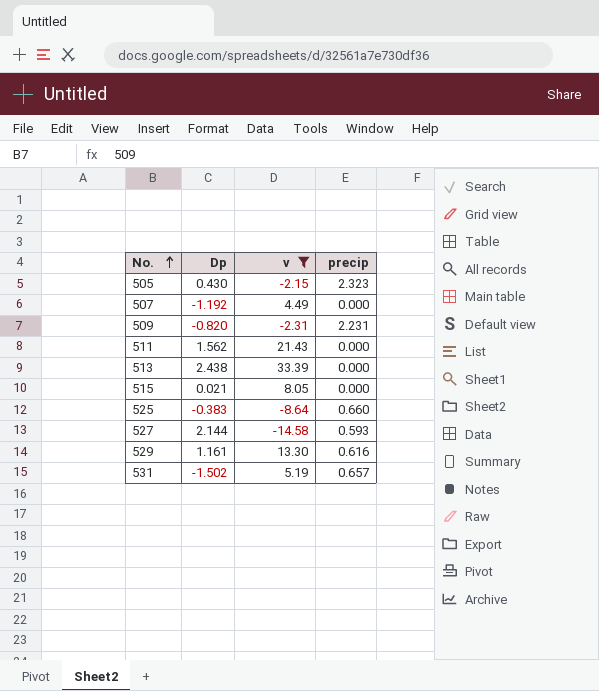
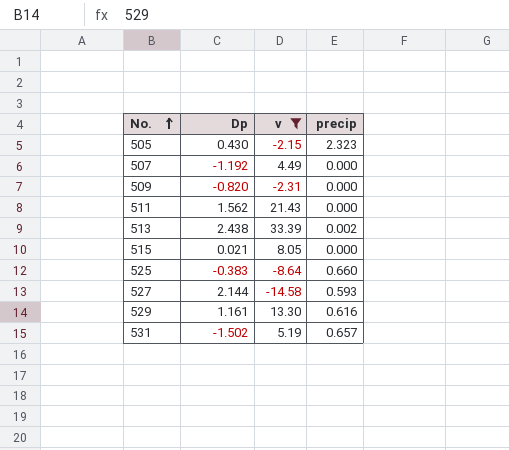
509 | precip: 2.231 -> 0.000
513 | precip: 0.000 -> 0.002

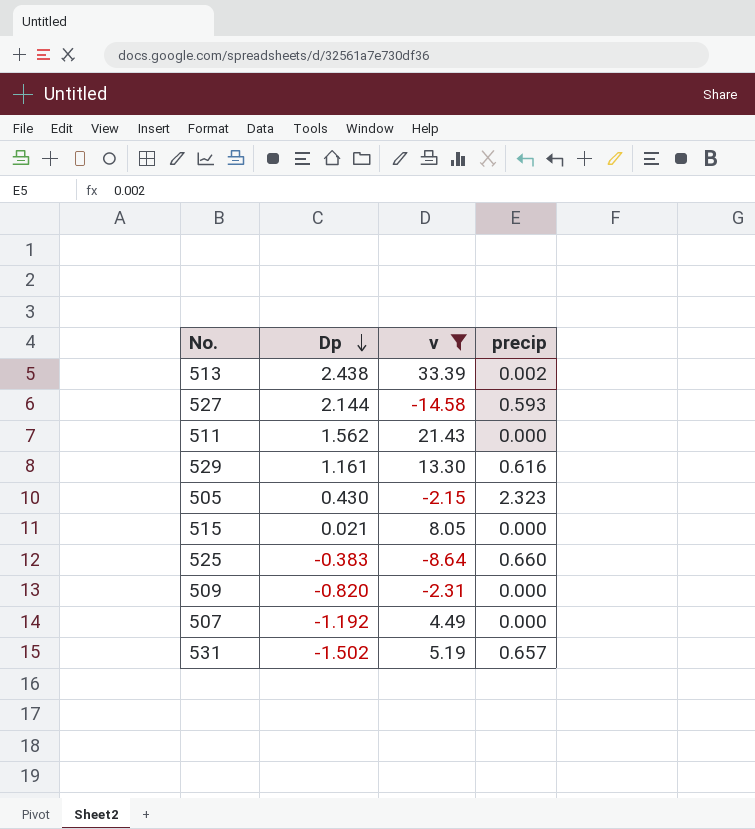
row order: No. ascending -> Dp descending

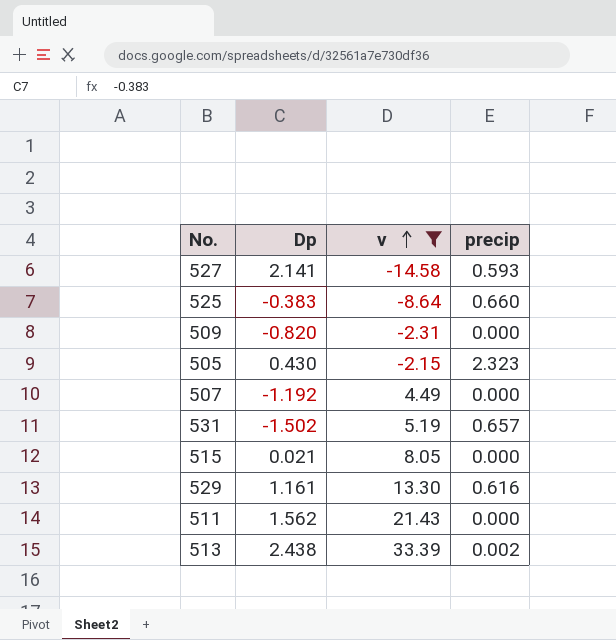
row order: Dp descending -> v ascending
527 | Dp: 2.144 -> 2.141

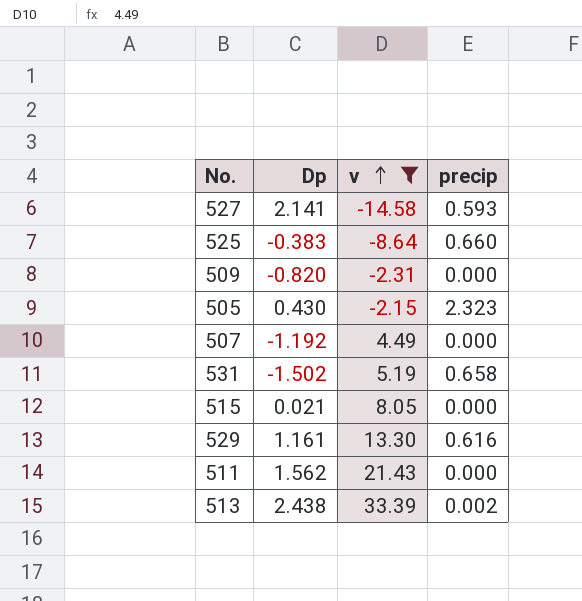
531 | precip: 0.657 -> 0.658

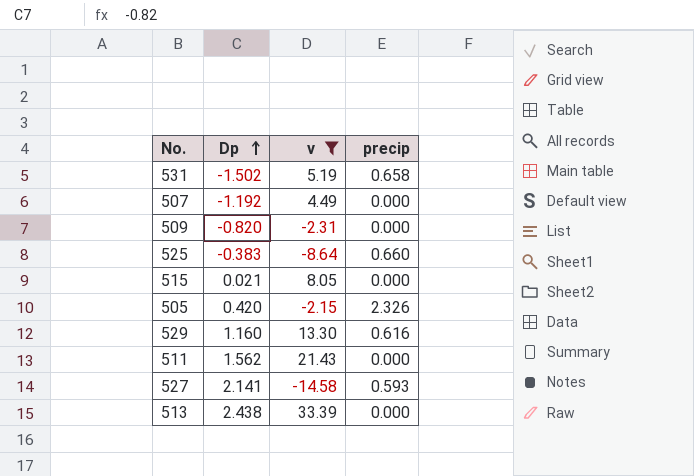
row order: v ascending -> Dp ascending
505 | Dp: 0.430 -> 0.420
505 | precip: 2.323 -> 2.326
529 | Dp: 1.161 -> 1.160
513 | precip: 0.002 -> 0.000

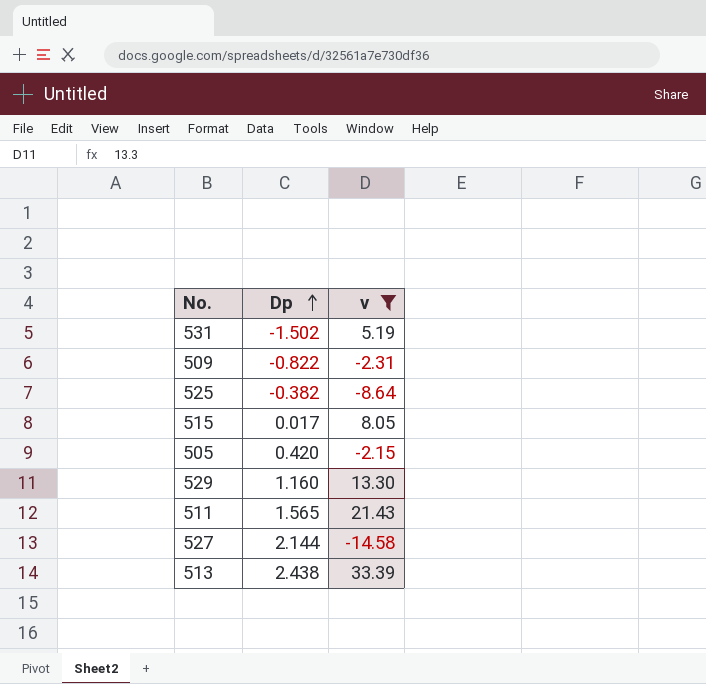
column precip | position: 4 -> none
row 507: -1.192 | 4.49 | 0.000 -> none
509 | Dp: -0.820 -> -0.822
525 | Dp: -0.383 -> -0.382
515 | Dp: 0.021 -> 0.017
511 | Dp: 1.562 -> 1.565
527 | Dp: 2.141 -> 2.144

